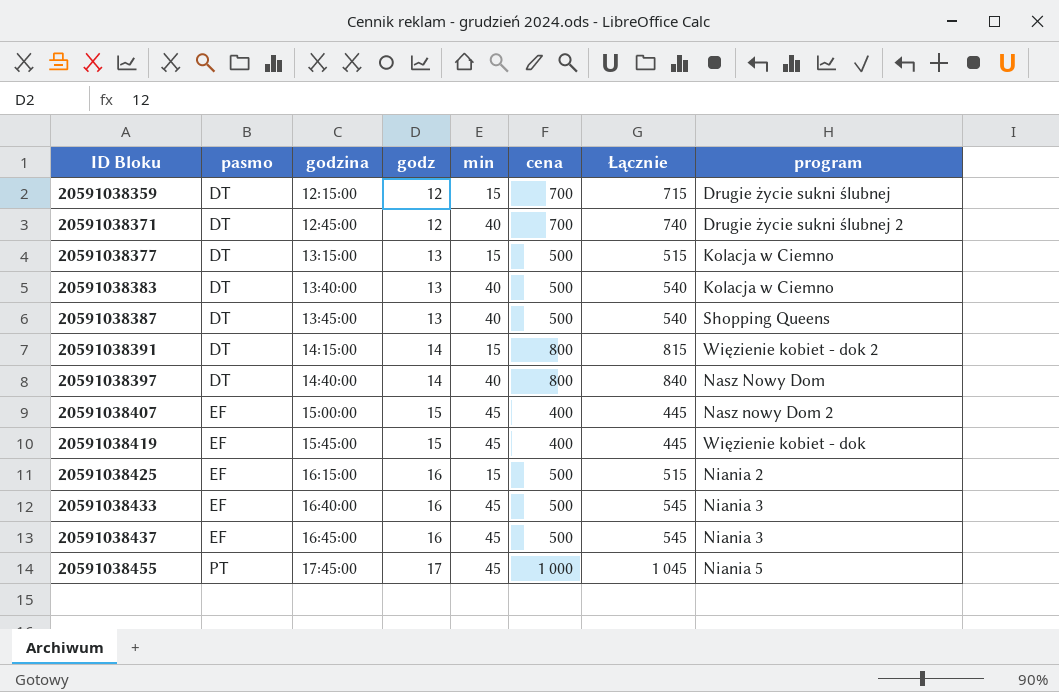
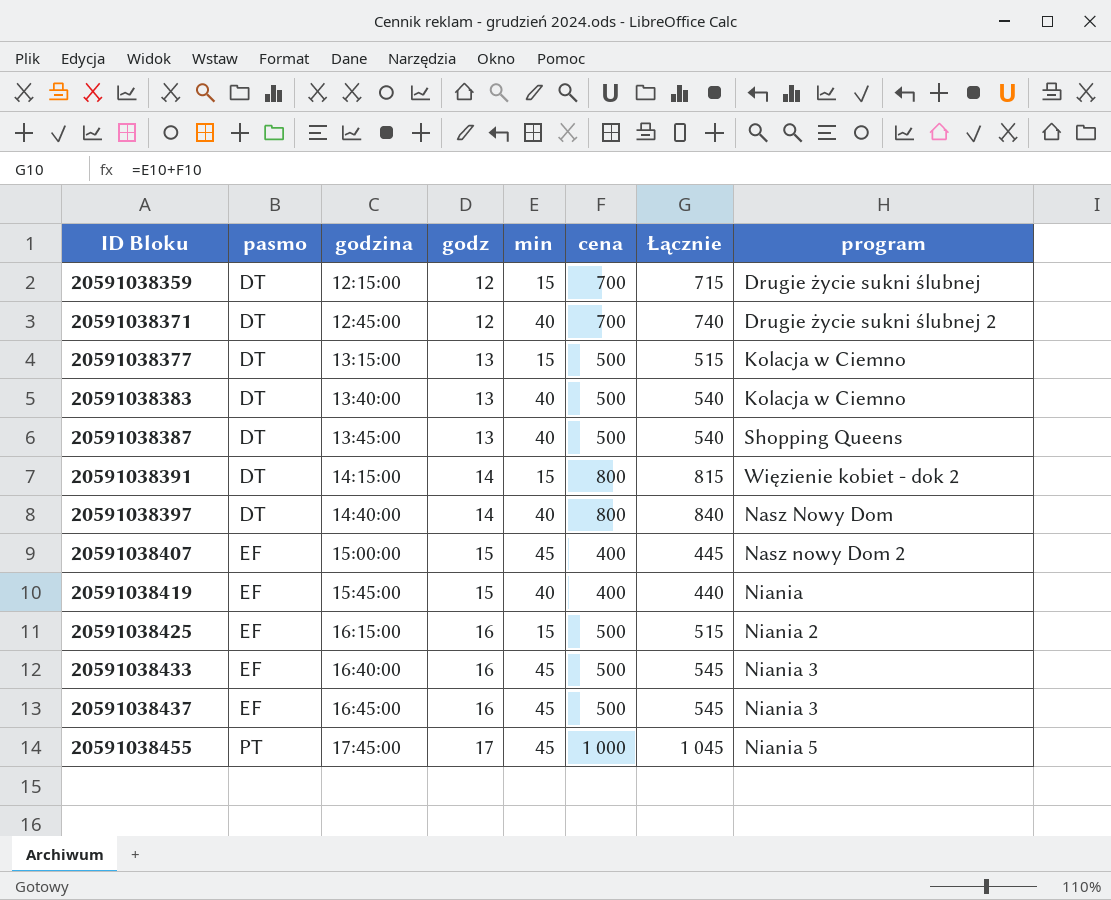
20591038419 | min: 45 -> 40
20591038419 | Łącznie: 445 -> 440
20591038419 | program: Więzienie kobiet - dok -> Niania

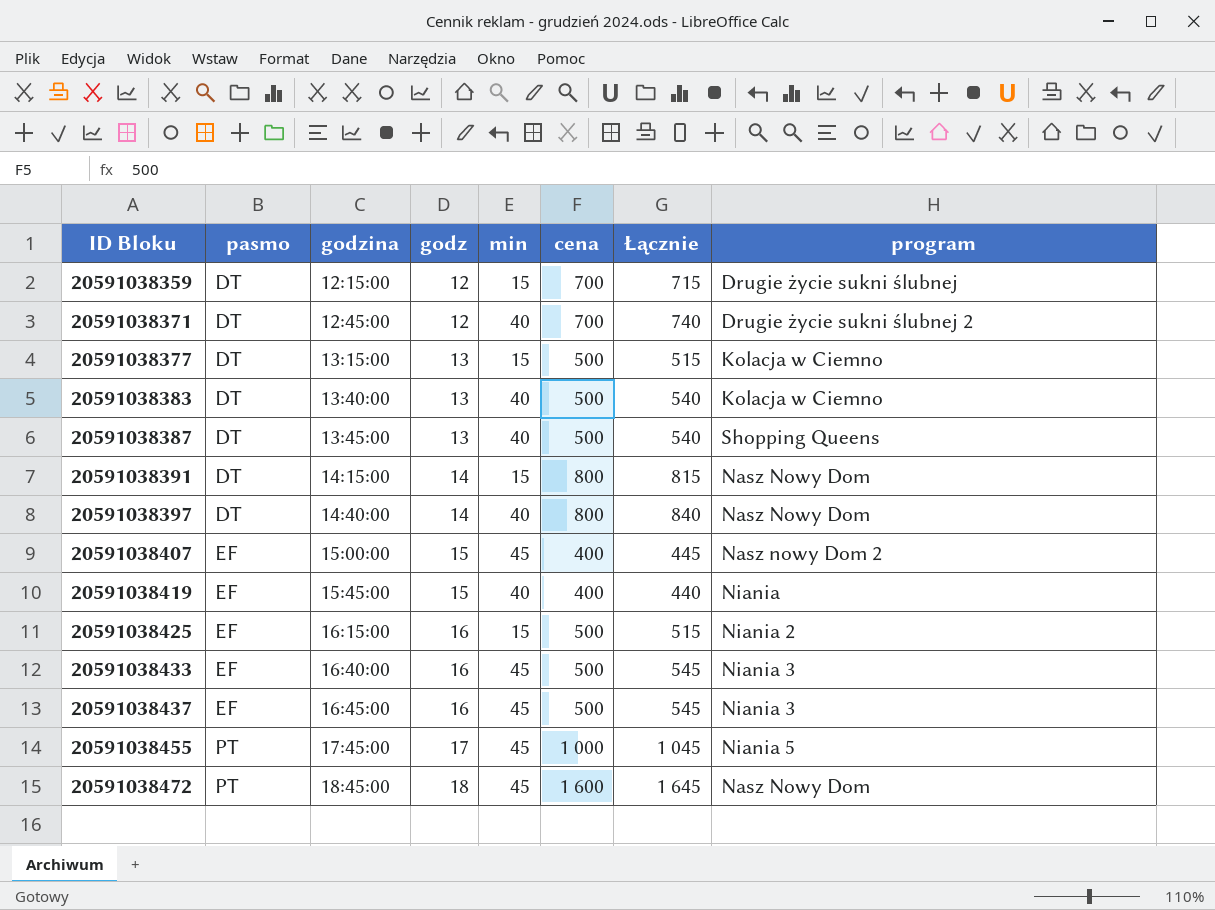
20591038391 | program: Więzienie kobiet - dok 2 -> Nasz Nowy Dom
row 20591038472: none -> PT | 18:45:00 | 18 | 45 | 1 600 | 1 645 | Nasz Nowy Dom

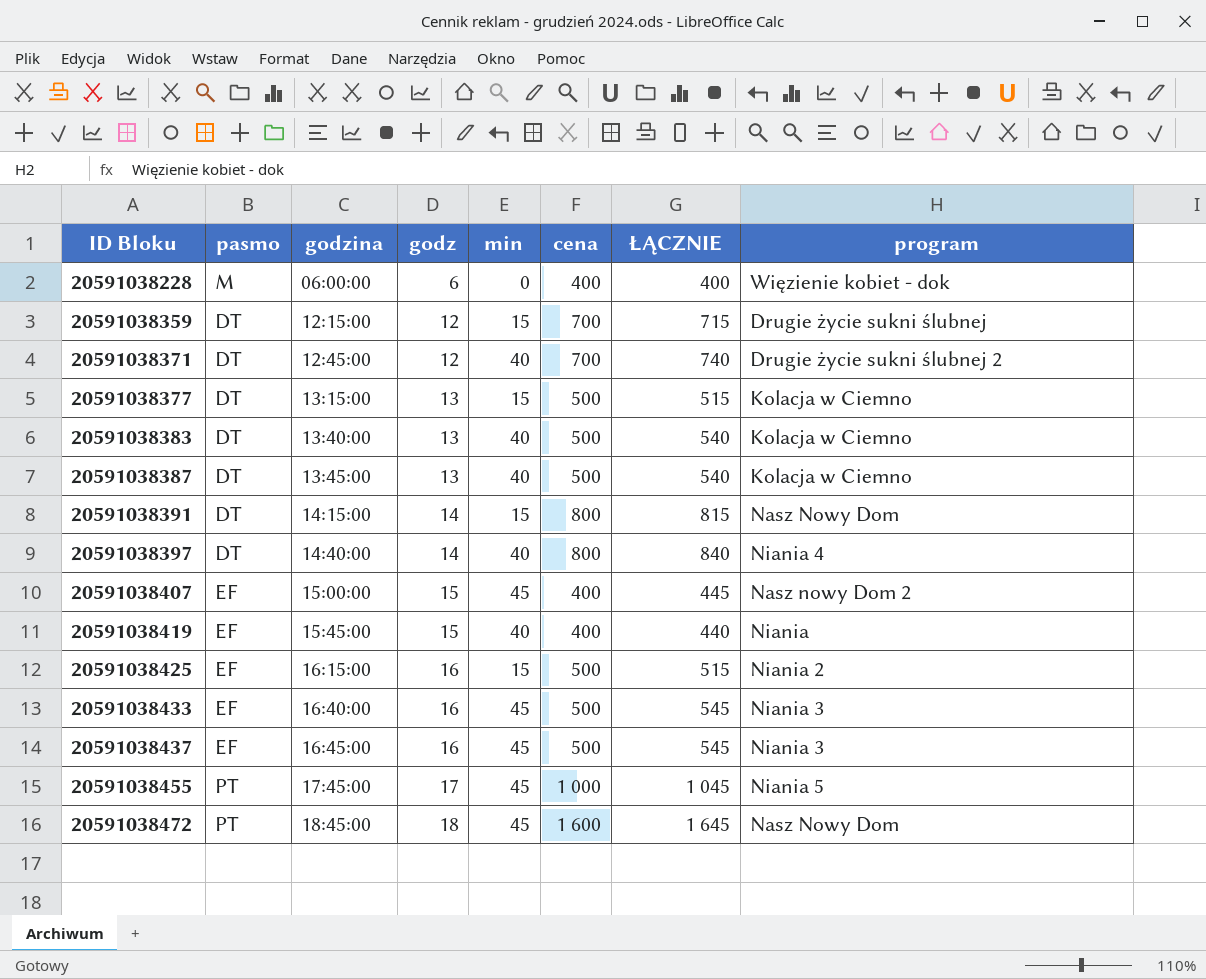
column name: Łącznie -> ŁĄCZNIE
row 20591038228: none -> M | 06:00:00 | 6 | 0 | 400 | 400 | Więzienie kobiet - dok
20591038387 | program: Shopping Queens -> Kolacja w Ciemno
20591038397 | program: Nasz Nowy Dom -> Niania 4

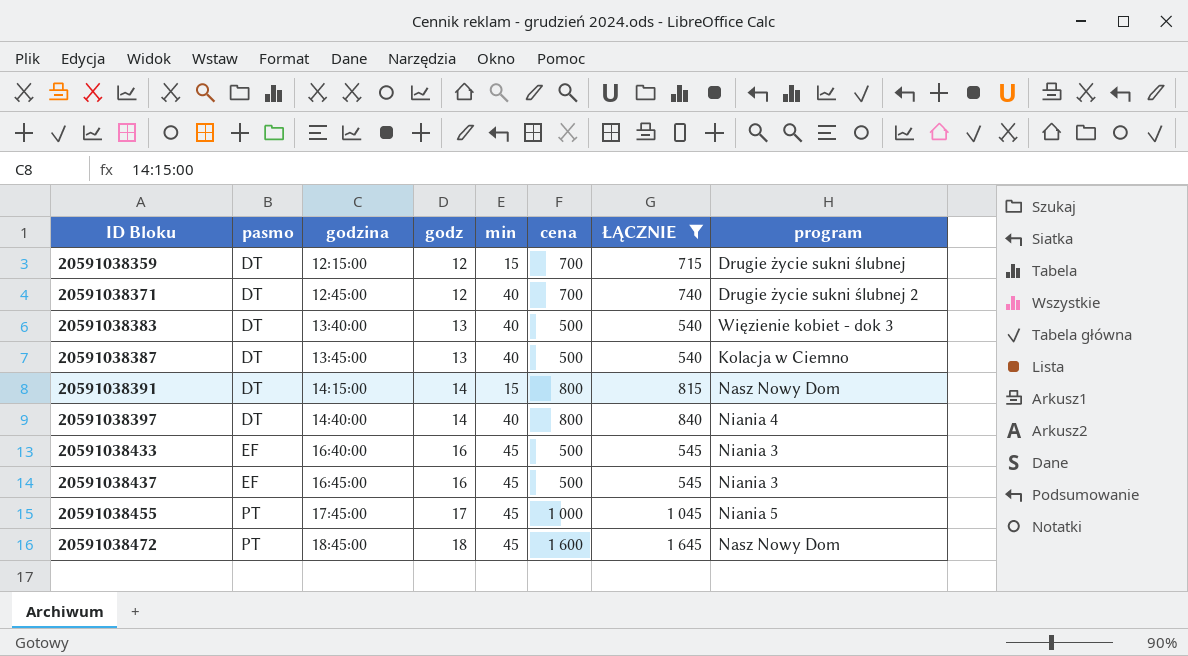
filter: none -> ŁĄCZNIE >= 540
20591038383 | program: Kolacja w Ciemno -> Więzienie kobiet - dok 3

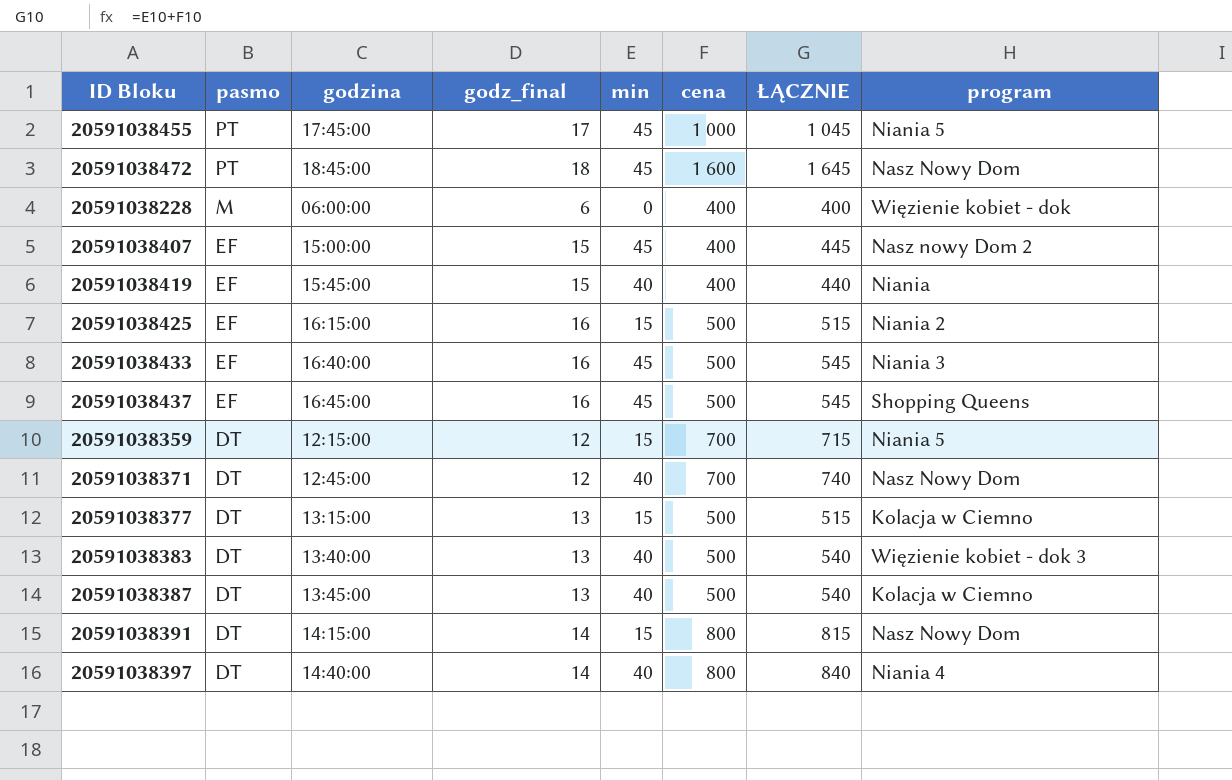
filter: ŁĄCZNIE >= 540 -> none
row order: ID Bloku ascending -> pasmo descending
column name: godz -> godz_final
20591038437 | program: Niania 3 -> Shopping Queens
20591038359 | program: Drugie życie sukni ślubnej -> Niania 5
20591038371 | program: Drugie życie sukni ślubnej 2 -> Nasz Nowy Dom

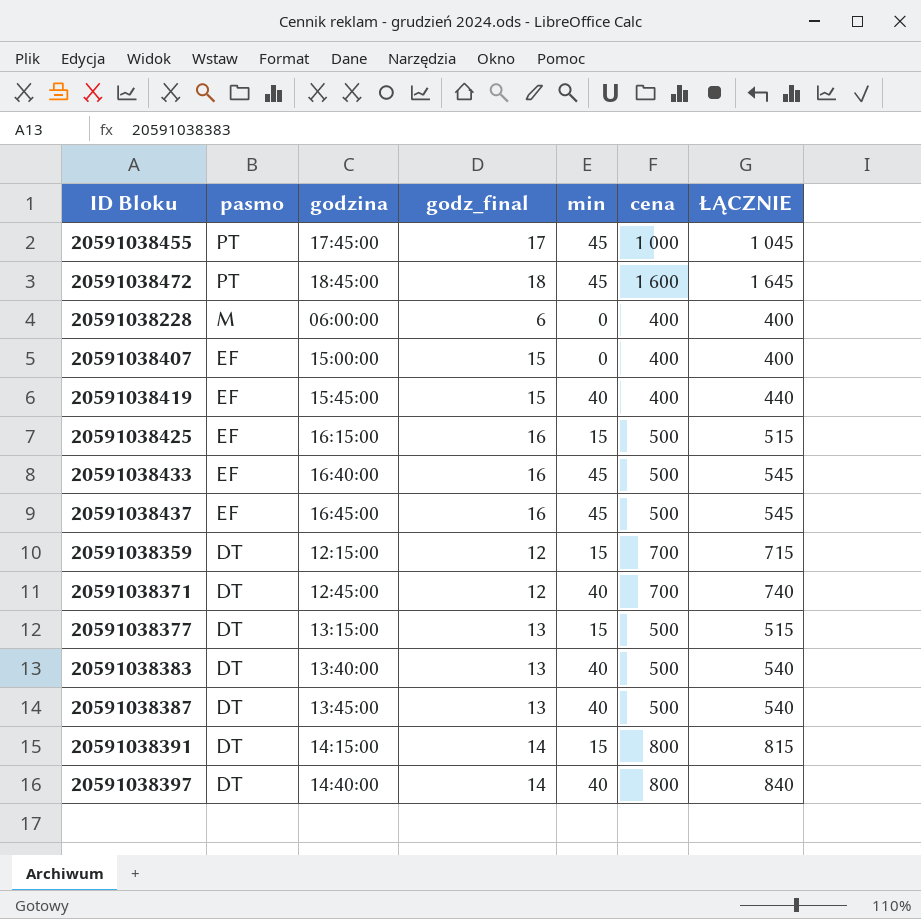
column program | position: 8 -> none
20591038407 | min: 45 -> 0
20591038407 | ŁĄCZNIE: 445 -> 400

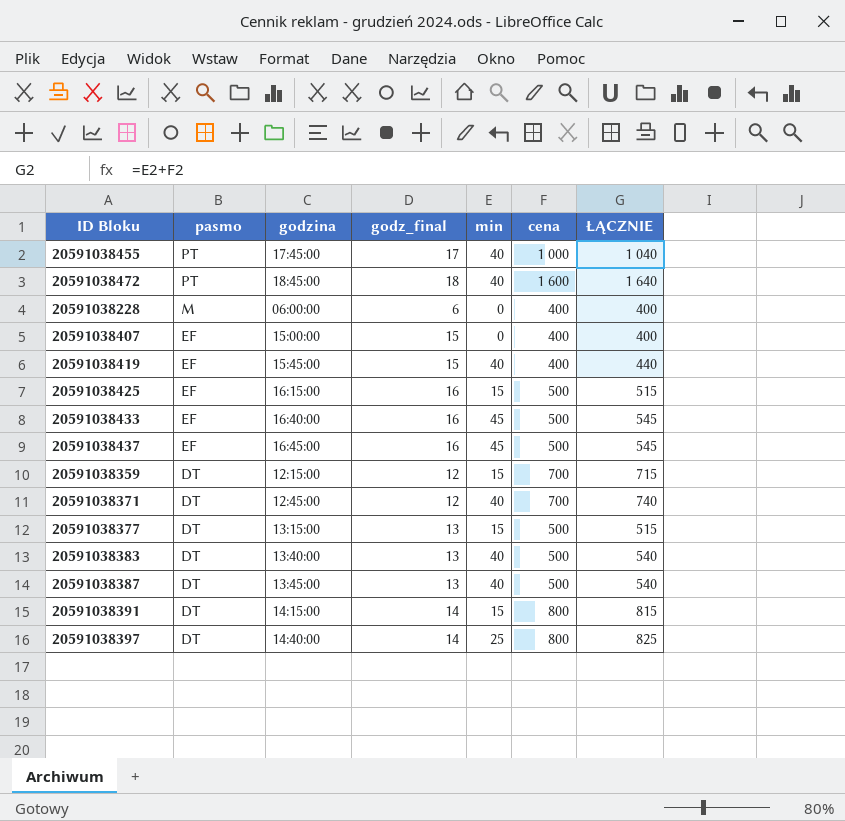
20591038455 | min: 45 -> 40
20591038455 | ŁĄCZNIE: 1 045 -> 1 040
20591038472 | min: 45 -> 40
20591038472 | ŁĄCZNIE: 1 645 -> 1 640
20591038397 | min: 40 -> 25
20591038397 | ŁĄCZNIE: 840 -> 825

